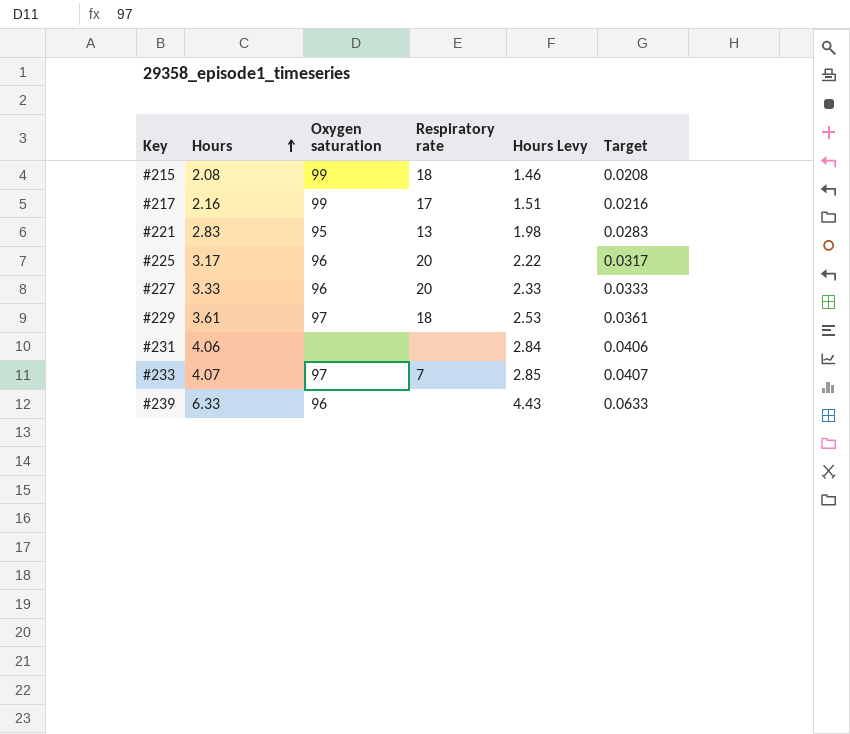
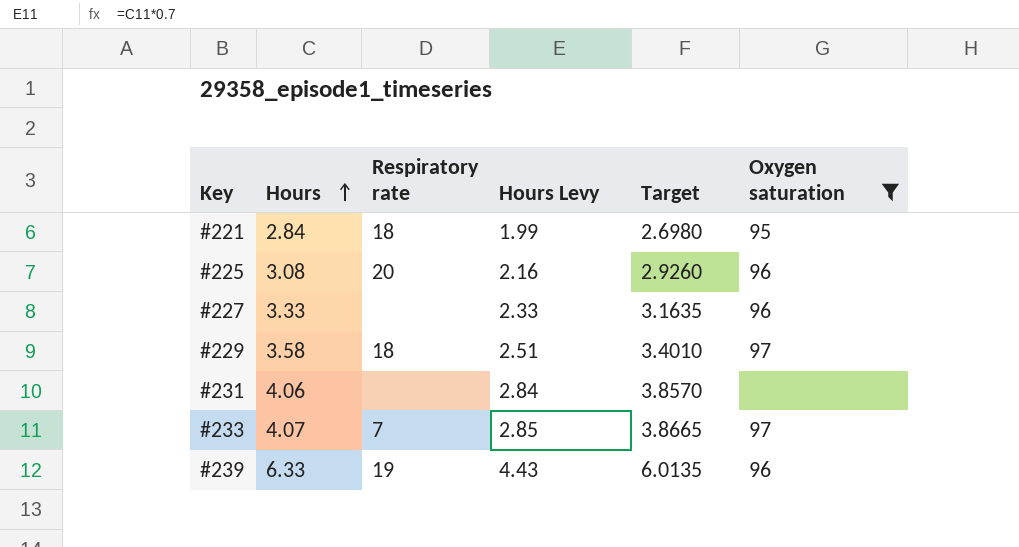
filter: none -> Oxygen saturation != 99
column Target | formula: [Hours] * 0.01 -> [Hours] * 0.95
column Oxygen saturation | position: 3 -> 6
#221 | Hours: 2.83 -> 2.84
#221 | Respiratory rate: 13 -> 18
#221 | Hours Levy: 1.98 -> 1.99
#225 | Hours: 3.17 -> 3.08
#225 | Hours Levy: 2.22 -> 2.16
#227 | Respiratory rate: 20 -> none
#229 | Hours: 3.61 -> 3.58
#229 | Hours Levy: 2.53 -> 2.51
#239 | Respiratory rate: none -> 19

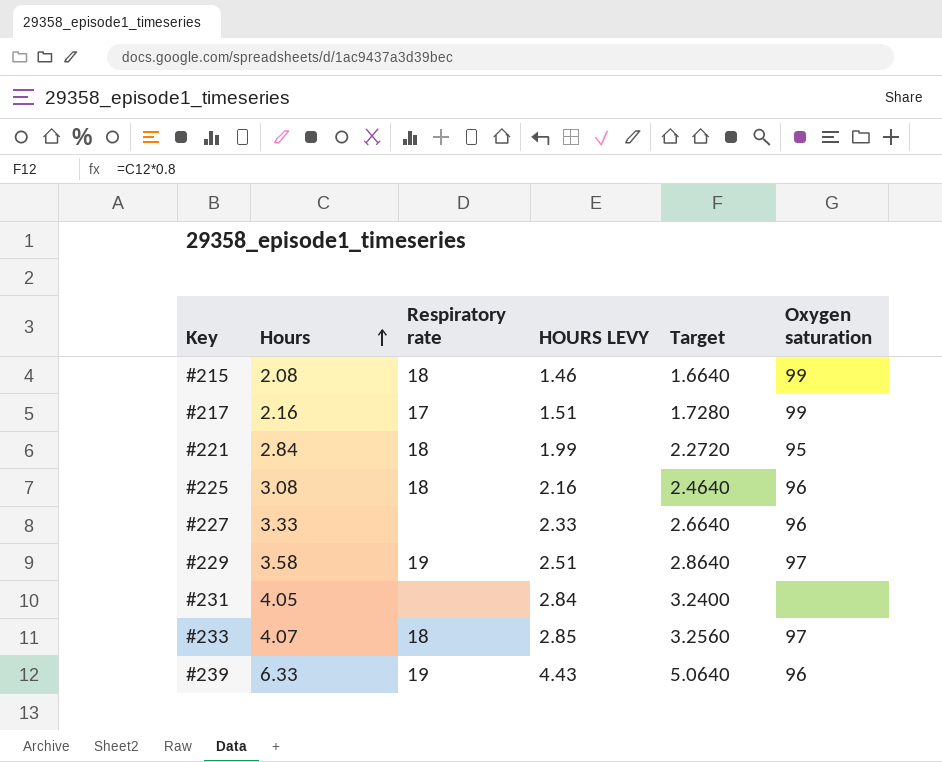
filter: Oxygen saturation != 99 -> none
column name: Hours Levy -> HOURS LEVY
column Target | formula: [Hours] * 0.95 -> [Hours] * 0.8
#225 | Respiratory rate: 20 -> 18
#229 | Respiratory rate: 18 -> 19
#231 | Hours: 4.06 -> 4.05
#233 | Respiratory rate: 7 -> 18

